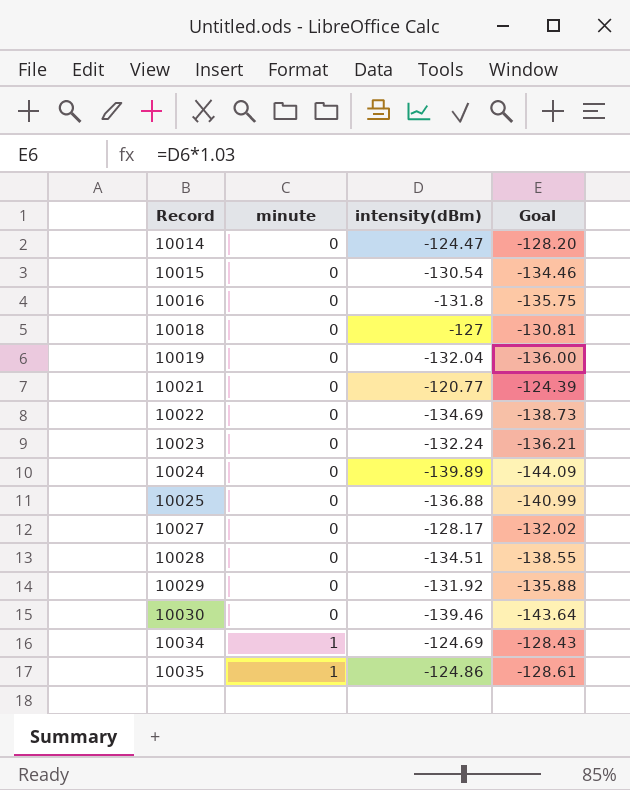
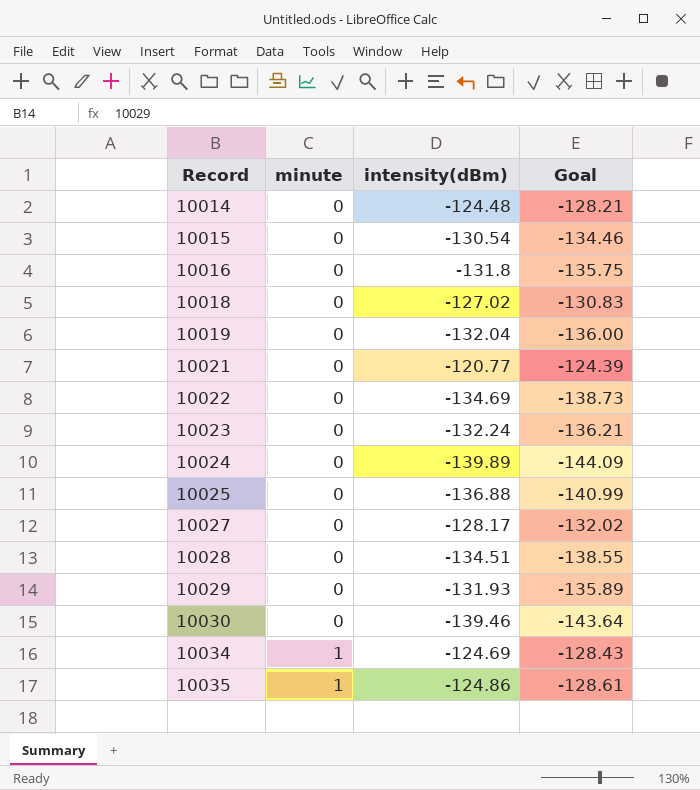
10014 | intensity(dBm): -124.47 -> -124.48
10014 | Goal: -128.20 -> -128.21
10018 | intensity(dBm): -127 -> -127.02
10018 | Goal: -130.81 -> -130.83
10029 | intensity(dBm): -131.92 -> -131.93
10029 | Goal: -135.88 -> -135.89

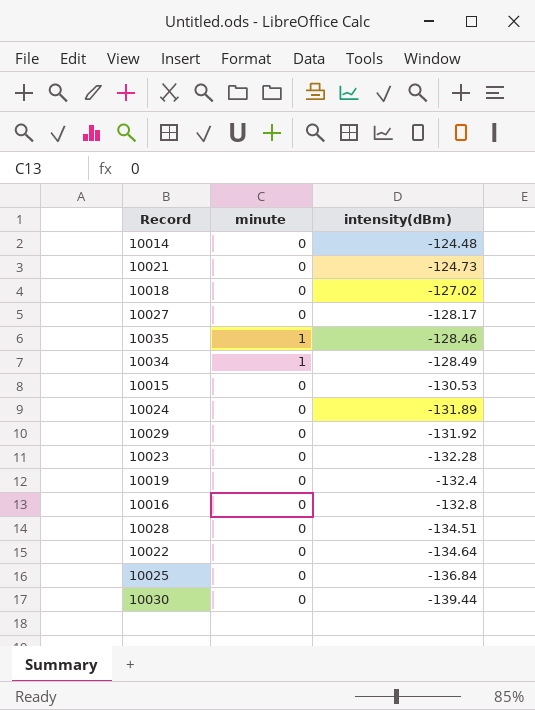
row order: Record ascending -> intensity(dBm) descending
column Goal | formula: [intensity(dBm)] * 1.03 -> none
10021 | intensity(dBm): -120.77 -> -124.73
10035 | intensity(dBm): -124.86 -> -128.46
10034 | intensity(dBm): -124.69 -> -128.49
10015 | intensity(dBm): -130.54 -> -130.53
10024 | intensity(dBm): -139.89 -> -131.89
10029 | intensity(dBm): -131.93 -> -131.92
10023 | intensity(dBm): -132.24 -> -132.28
10019 | intensity(dBm): -132.04 -> -132.4
10016 | intensity(dBm): -131.8 -> -132.8
10022 | intensity(dBm): -134.69 -> -134.64
10025 | intensity(dBm): -136.88 -> -136.84
10030 | intensity(dBm): -139.46 -> -139.44

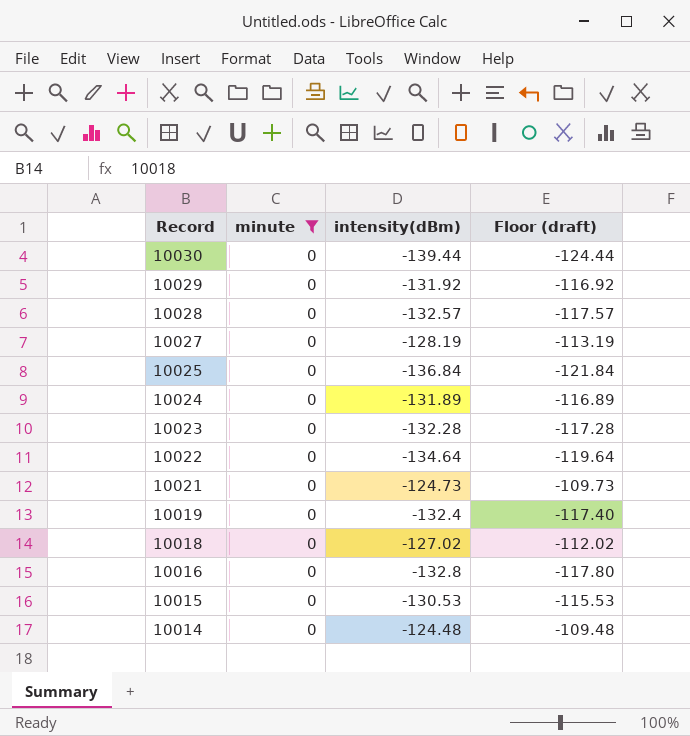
filter: none -> minute = 0
row order: intensity(dBm) descending -> Record descending
column Floor (draft) | formula: none -> [intensity(dBm)] + 15
10028 | intensity(dBm): -134.51 -> -132.57
10027 | intensity(dBm): -128.17 -> -128.19

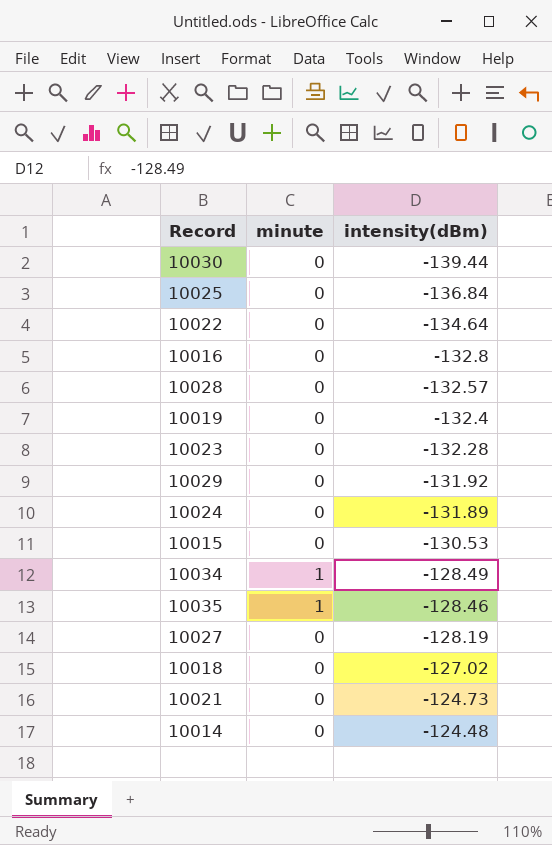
filter: minute = 0 -> none
row order: Record descending -> intensity(dBm) ascending
column Floor (draft) | formula: [intensity(dBm)] + 15 -> none

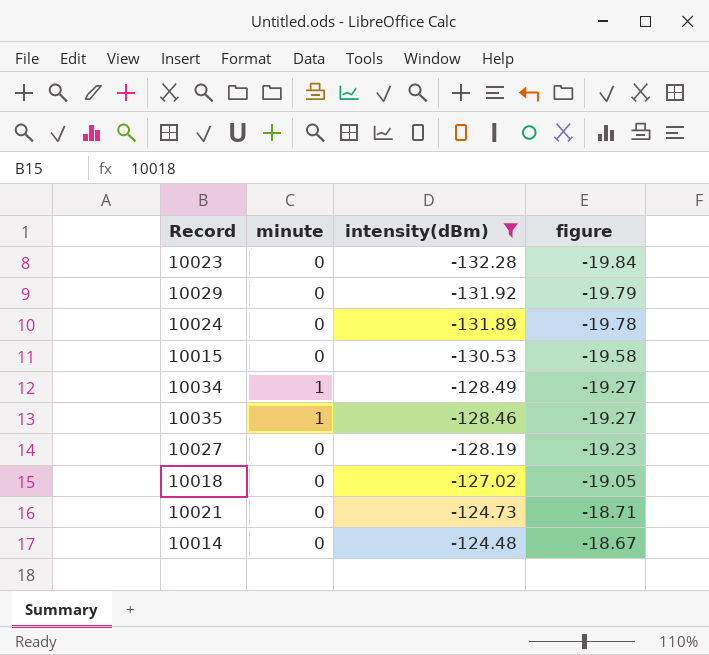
filter: none -> intensity(dBm) >= -132.28
column figure | formula: none -> [intensity(dBm)] * 0.15

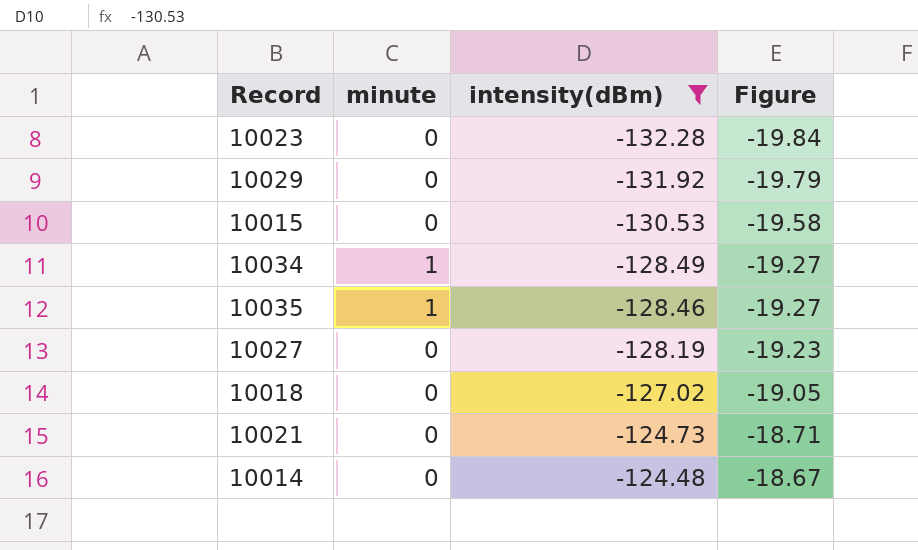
column name: figure -> Figure
row 10024: 0 | -131.89 | -19.78 -> none

